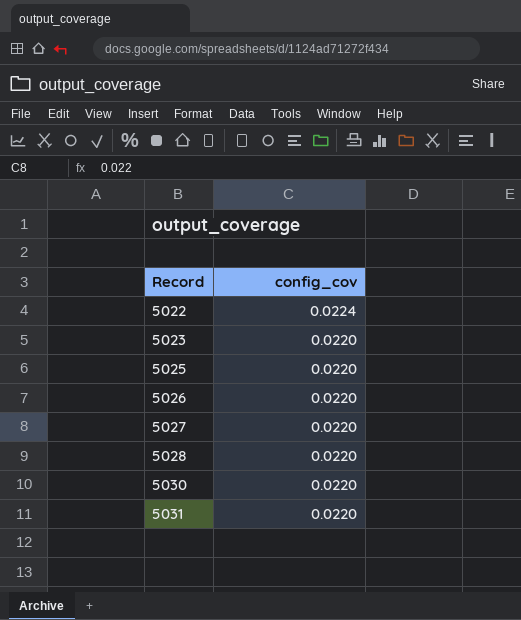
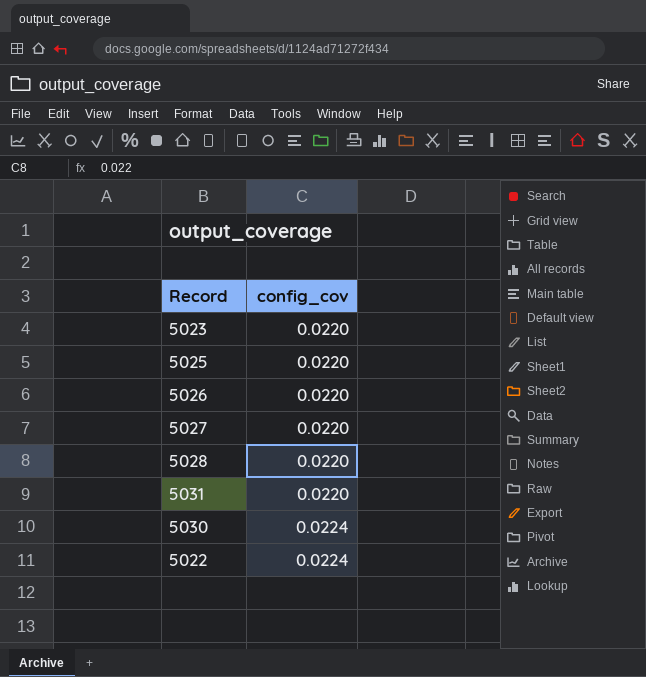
row order: Record ascending -> config_cov ascending
5030 | config_cov: 0.0220 -> 0.0224

